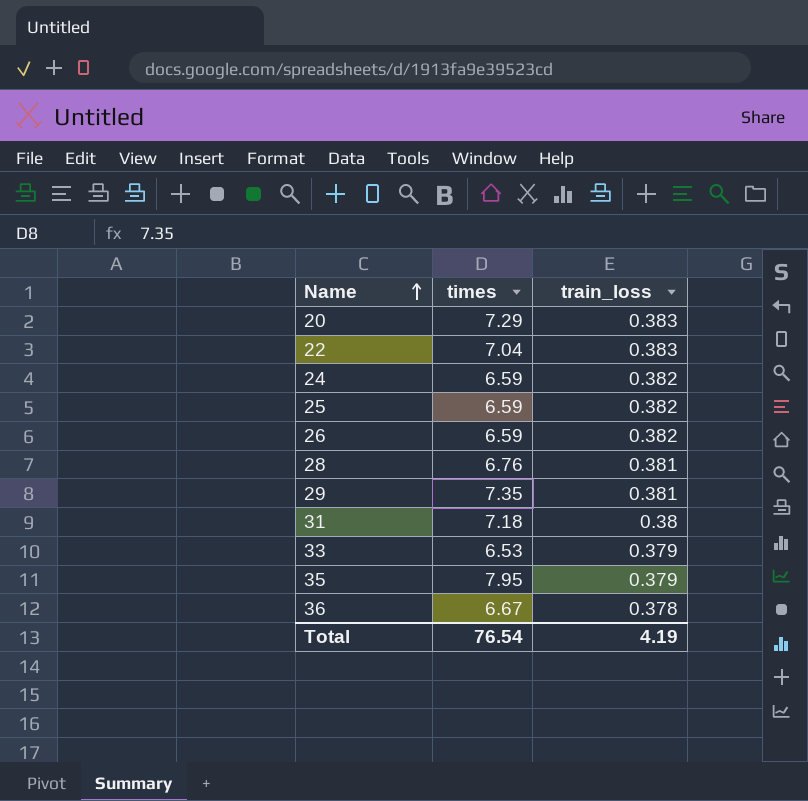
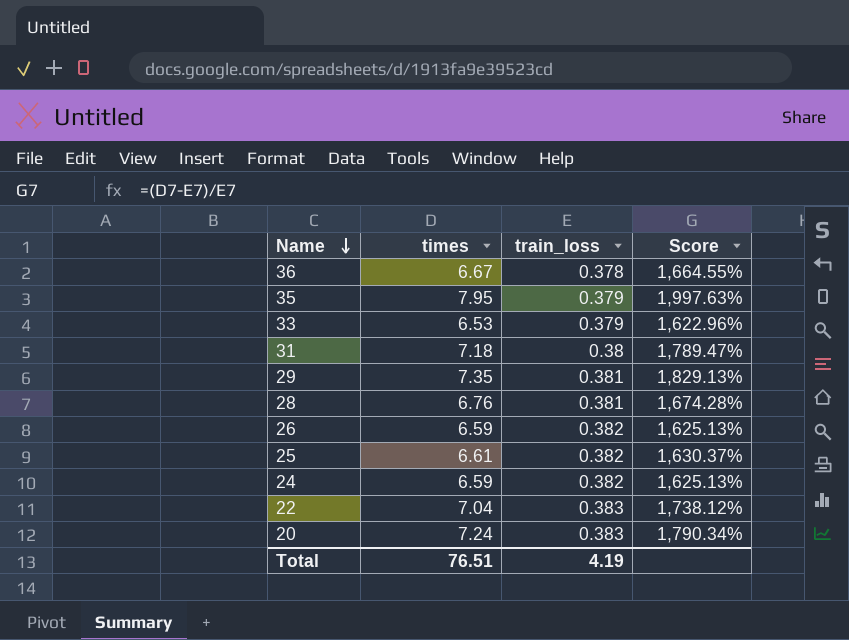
row order: Name ascending -> Name descending
column Score | formula: none -> ([times] - [train_loss]) / [train_loss]
25 | times: 6.59 -> 6.61
20 | times: 7.29 -> 7.24
Total | times: 76.54 -> 76.51

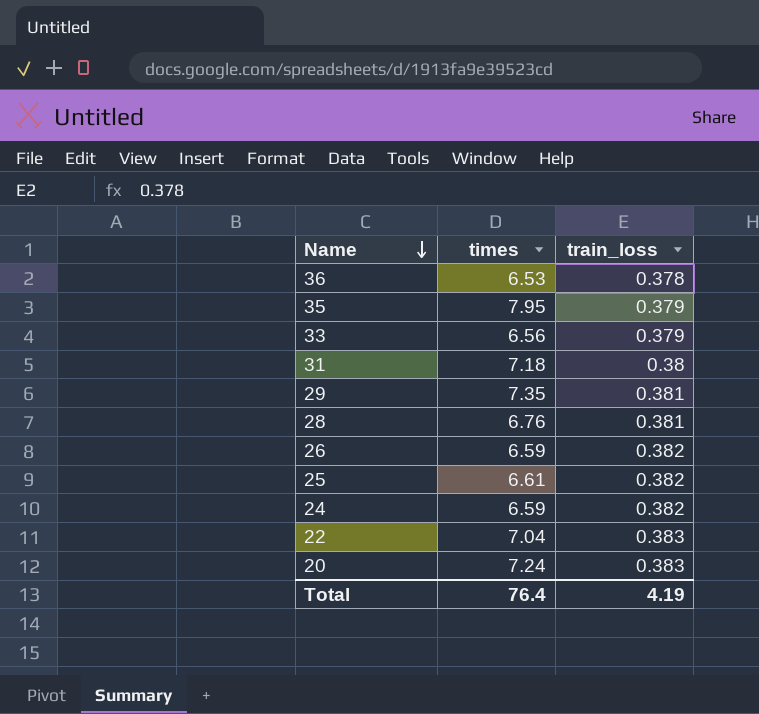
column Score | formula: ([times] - [train_loss]) / [train_loss] -> none
36 | times: 6.67 -> 6.53
33 | times: 6.53 -> 6.56
Total | times: 76.51 -> 76.4

